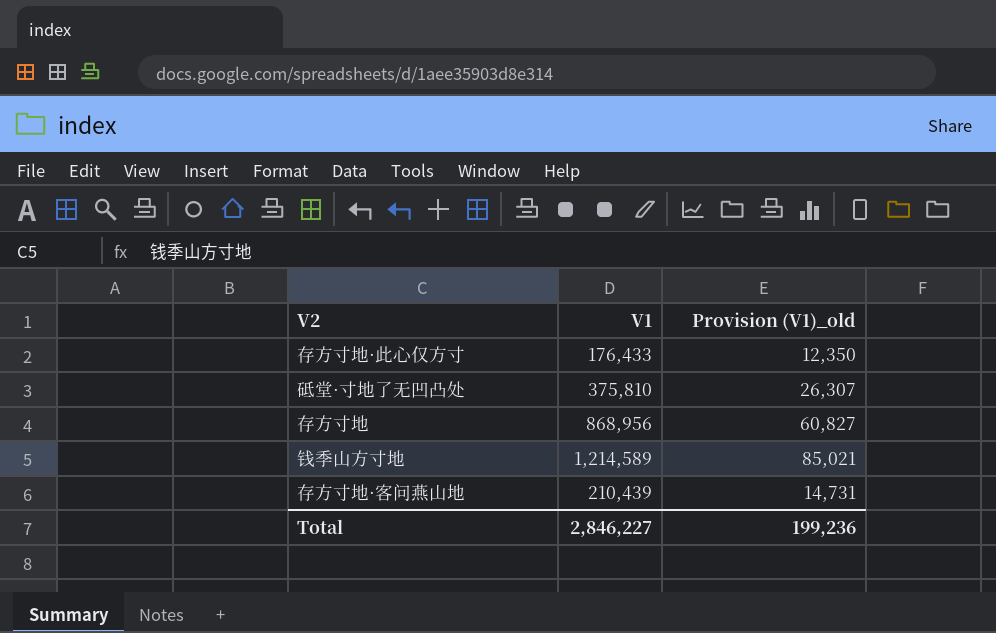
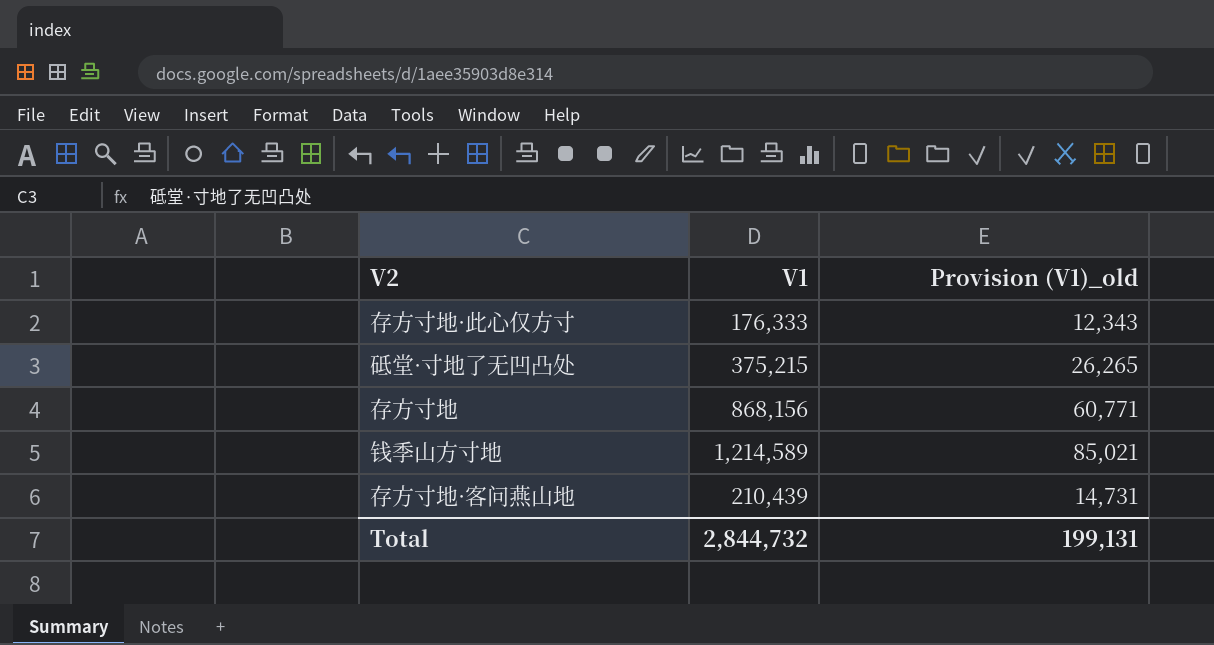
存方寸地·此心仅方寸 | V1: 176,433 -> 176,333
存方寸地·此心仅方寸 | Provision (V1)_old: 12,350 -> 12,343
砥堂·寸地了无凹凸处 | V1: 375,810 -> 375,215
砥堂·寸地了无凹凸处 | Provision (V1)_old: 26,307 -> 26,265
存方寸地 | V1: 868,956 -> 868,156
存方寸地 | Provision (V1)_old: 60,827 -> 60,771
Total | V1: 2,846,227 -> 2,844,732
Total | Provision (V1)_old: 199,236 -> 199,131

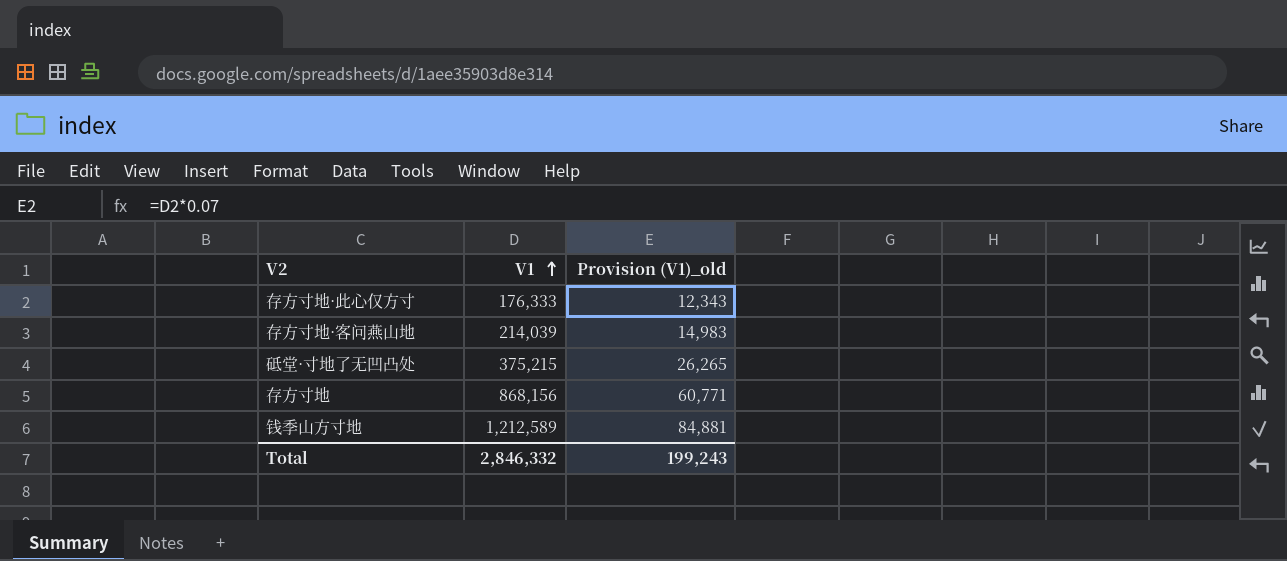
row order: none -> V1 ascending
存方寸地·客问燕山地 | V1: 210,439 -> 214,039
存方寸地·客问燕山地 | Provision (V1)_old: 14,731 -> 14,983
钱季山方寸地 | V1: 1,214,589 -> 1,212,589
钱季山方寸地 | Provision (V1)_old: 85,021 -> 84,881
Total | V1: 2,844,732 -> 2,846,332
Total | Provision (V1)_old: 199,131 -> 199,243

